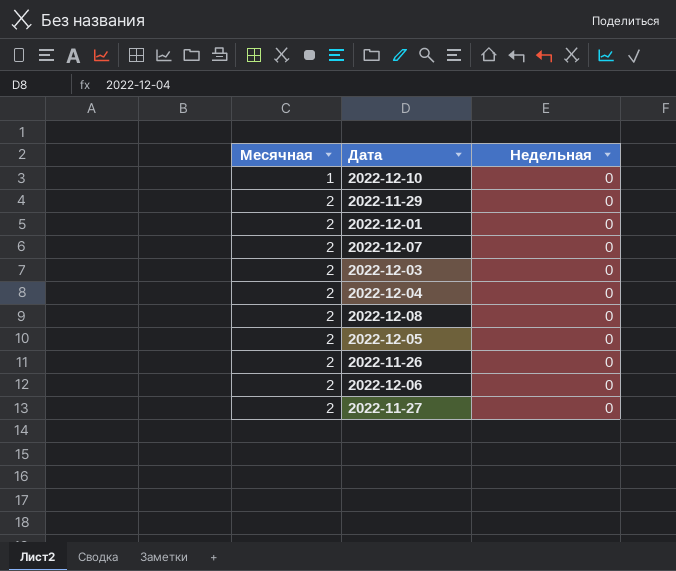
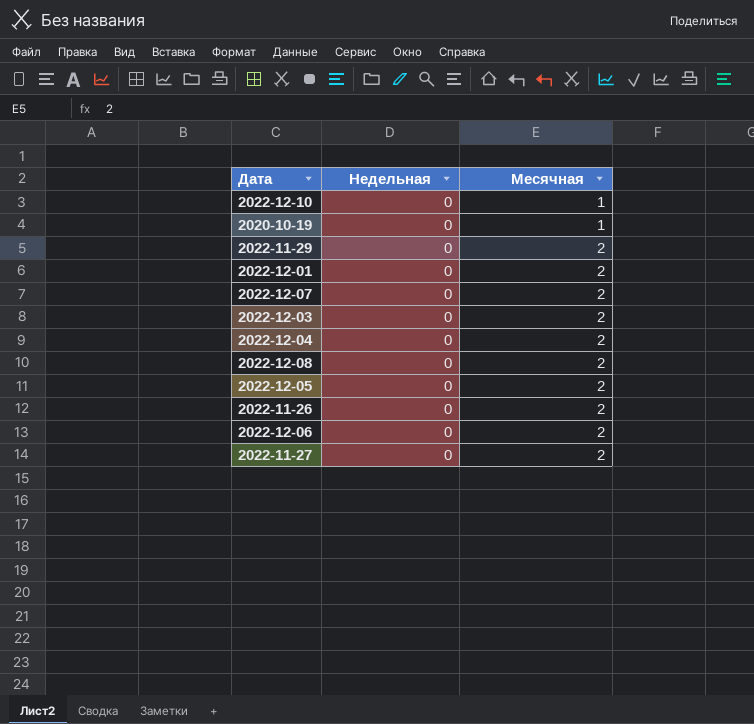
column Месячная | position: 1 -> 3
row 2020-10-19: none -> 0 | 1

